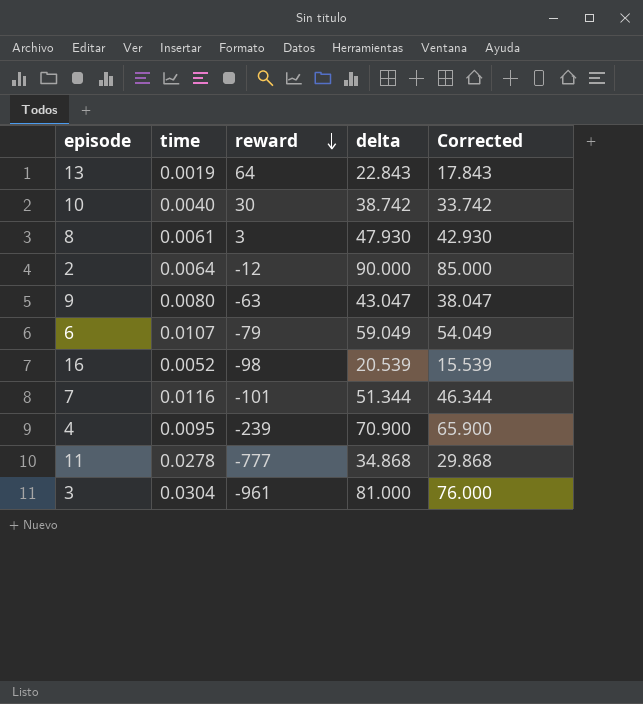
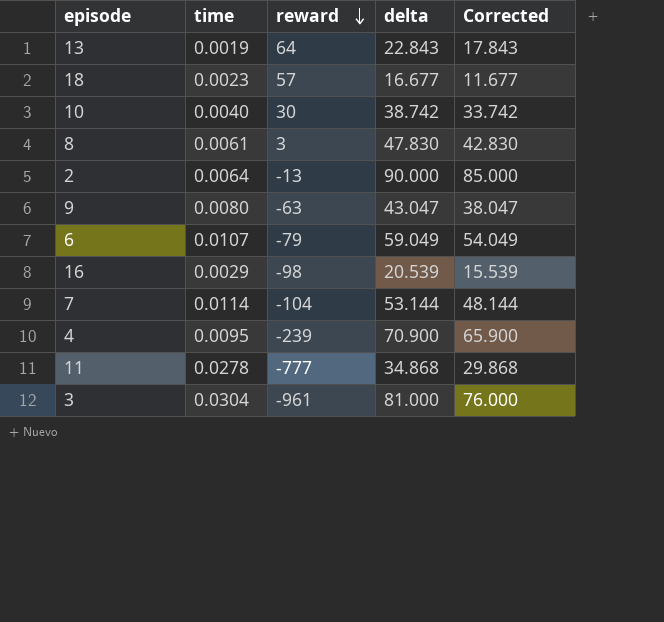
row 18: none -> 0.0023 | 57 | 16.677 | 11.677
8 | delta: 47.930 -> 47.830
8 | Corrected: 42.930 -> 42.830
2 | reward: -12 -> -13
16 | time: 0.0052 -> 0.0029
7 | time: 0.0116 -> 0.0114
7 | reward: -101 -> -104
7 | delta: 51.344 -> 53.144
7 | Corrected: 46.344 -> 48.144

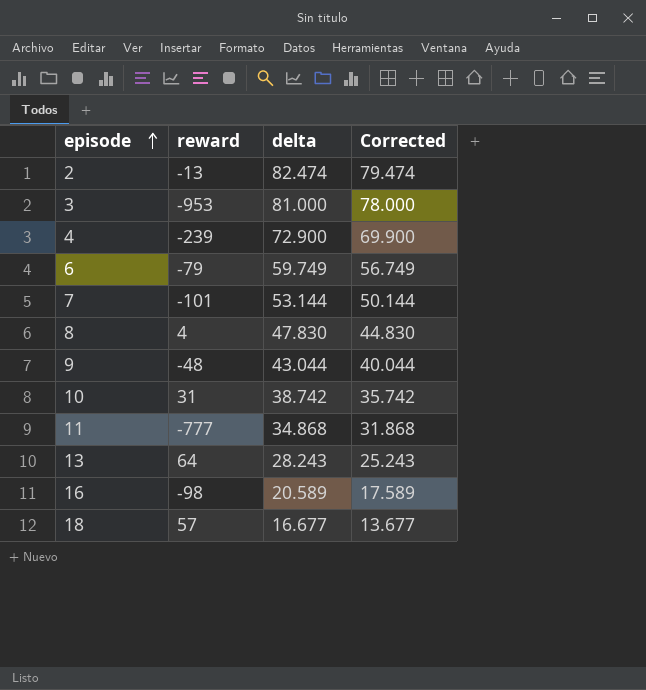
row order: reward descending -> episode ascending
column time | position: 2 -> none
column Corrected | formula: [delta] - 5 -> [delta] - 3
2 | delta: 90.000 -> 82.474
3 | reward: -961 -> -953
4 | delta: 70.900 -> 72.900
6 | delta: 59.049 -> 59.749
7 | reward: -104 -> -101
8 | reward: 3 -> 4
9 | reward: -63 -> -48
9 | delta: 43.047 -> 43.044
10 | reward: 30 -> 31
13 | delta: 22.843 -> 28.243
16 | delta: 20.539 -> 20.589

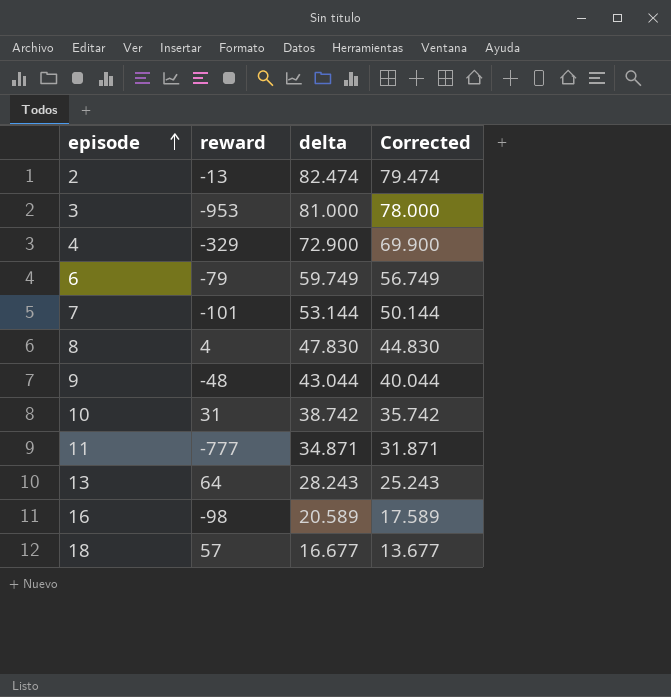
4 | reward: -239 -> -329
11 | delta: 34.868 -> 34.871
11 | Corrected: 31.868 -> 31.871

